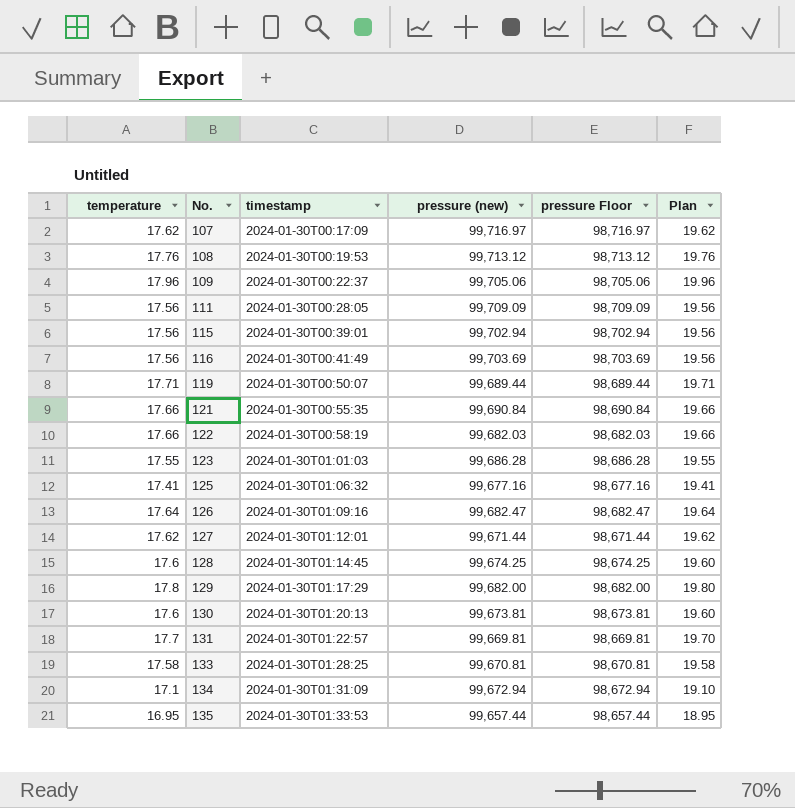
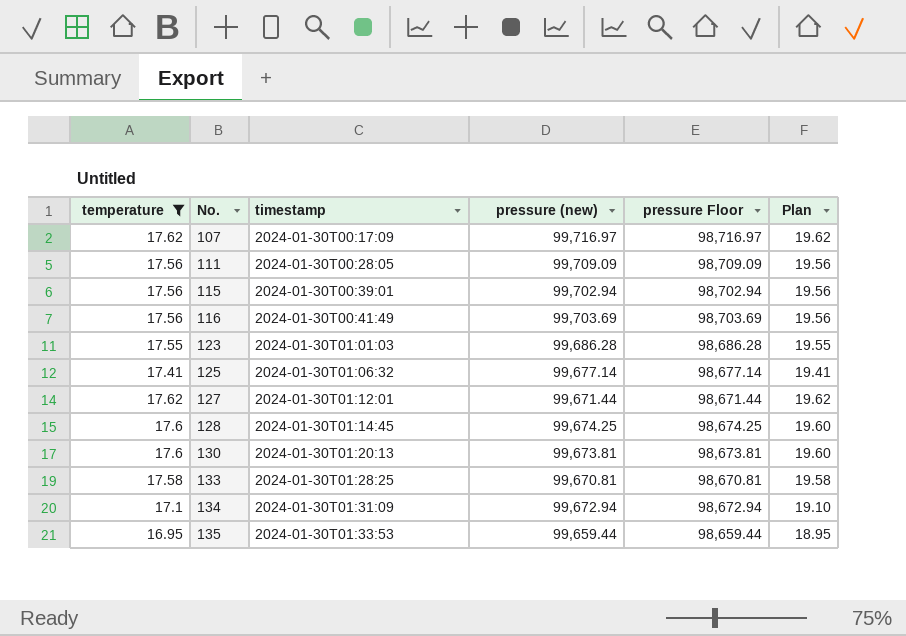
filter: none -> temperature <= 17.62
125 | pressure (new): 99,677.16 -> 99,677.14
125 | pressure Floor: 98,677.16 -> 98,677.14
135 | pressure (new): 99,657.44 -> 99,659.44
135 | pressure Floor: 98,657.44 -> 98,659.44

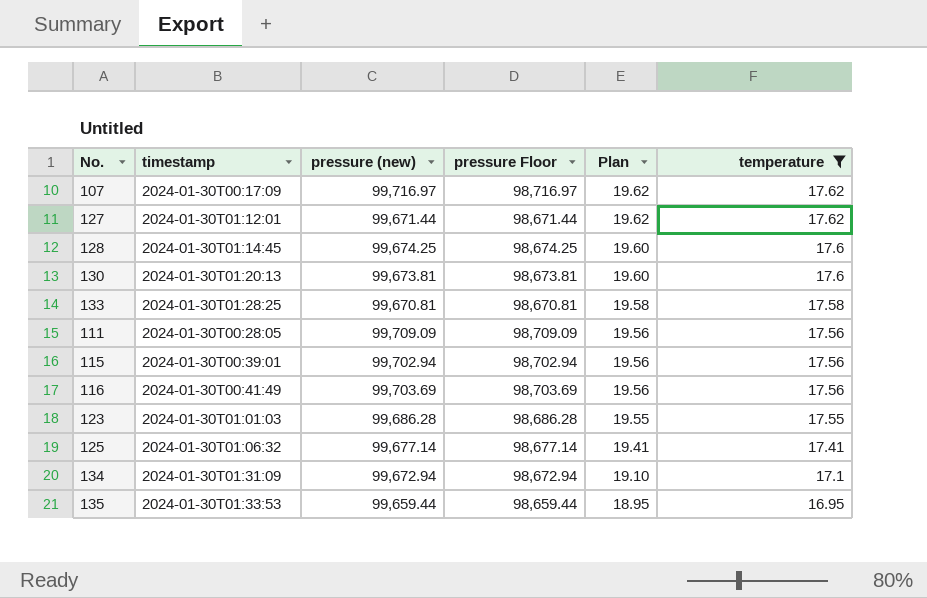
row order: No. ascending -> Plan descending
column temperature | position: 1 -> 6

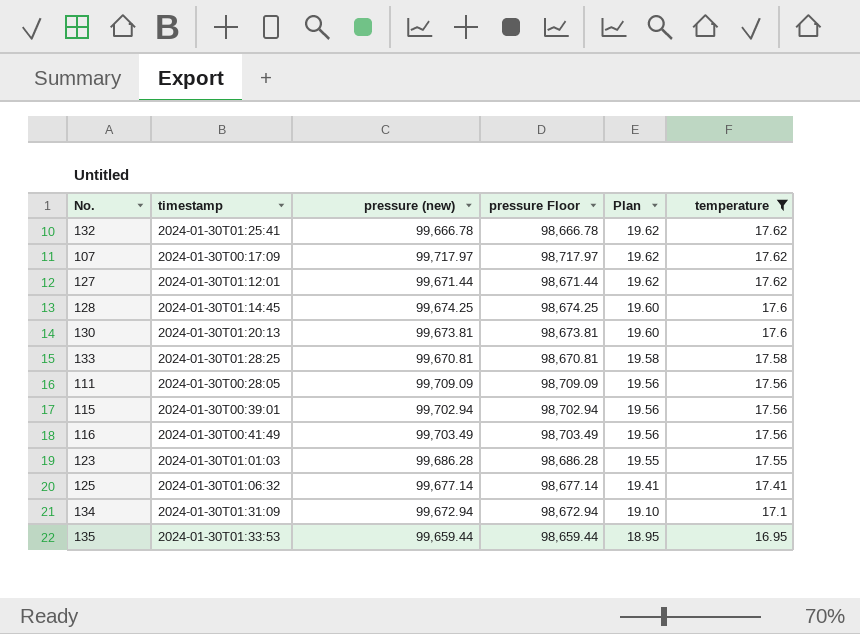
row 132: none -> 2024-01-30T01:25:41 | 99,666.78 | 98,666.78 | 19.62 | 17.62
107 | pressure (new): 99,716.97 -> 99,717.97
107 | pressure Floor: 98,716.97 -> 98,717.97
116 | pressure (new): 99,703.69 -> 99,703.49
116 | pressure Floor: 98,703.69 -> 98,703.49

